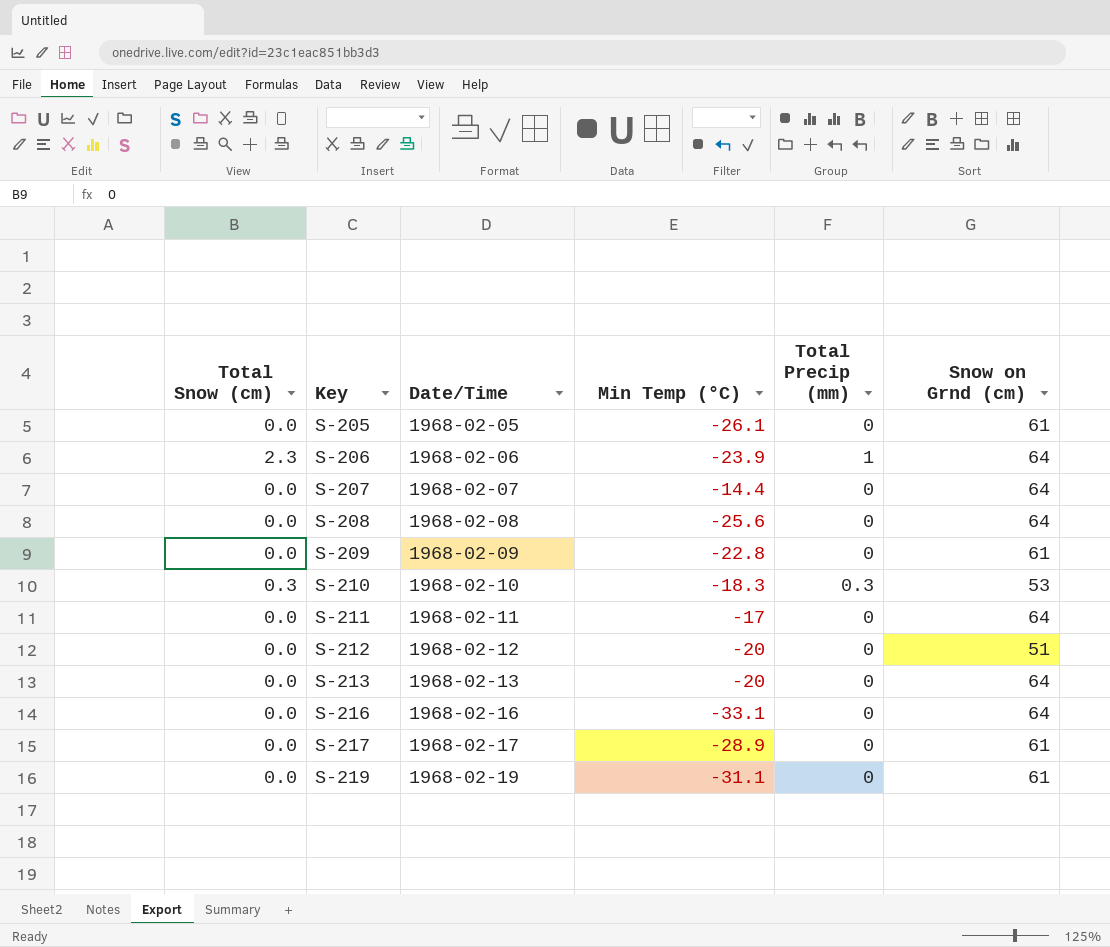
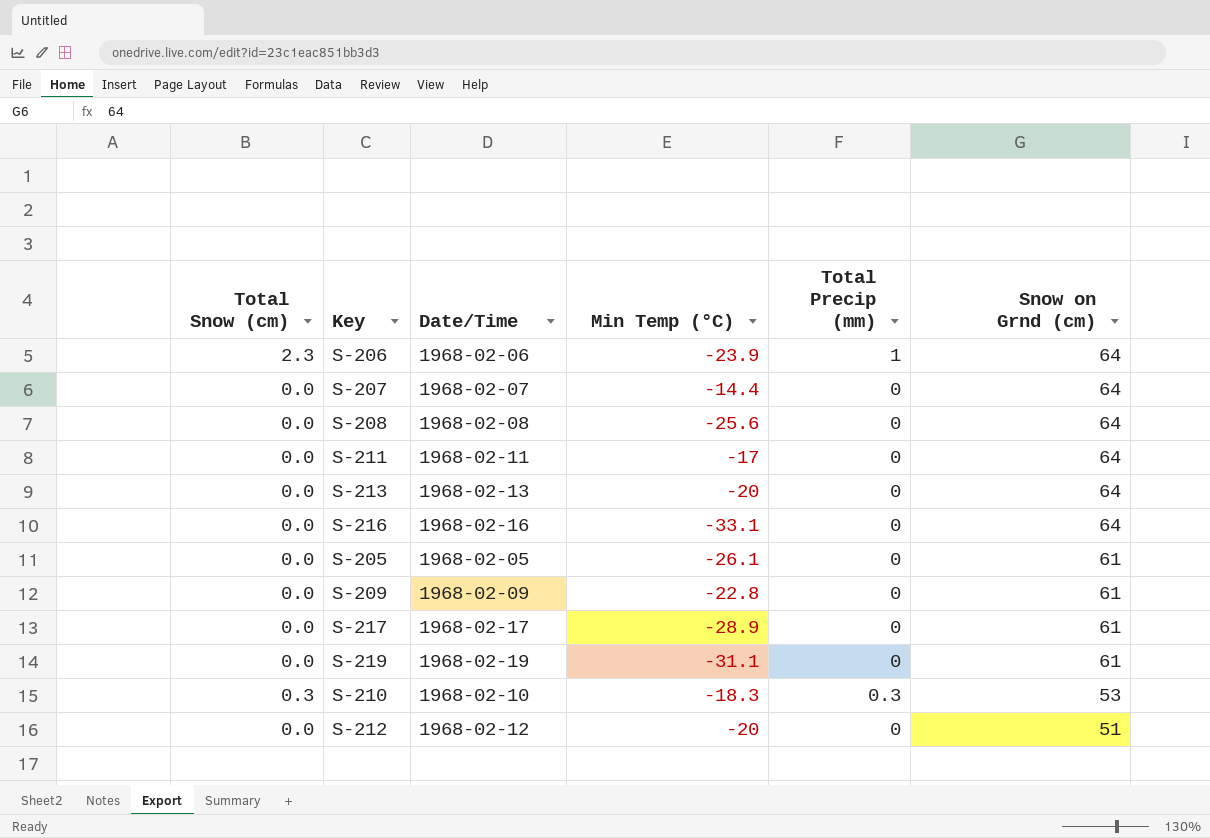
row order: Key ascending -> Snow on Grnd (cm) descending

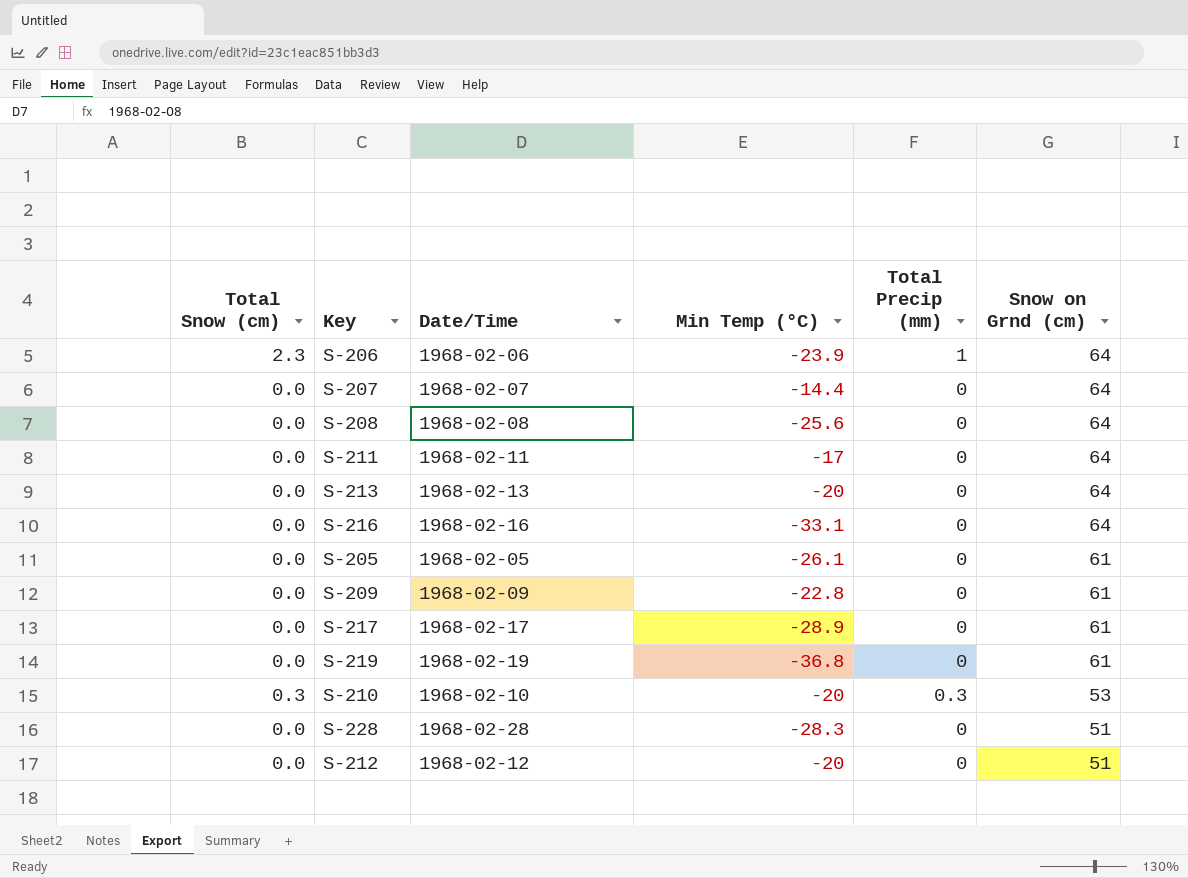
S-219 | Min Temp (°C): -31.1 -> -36.8
S-210 | Min Temp (°C): -18.3 -> -20
row S-228: none -> 0.0 | 1968-02-28 | -28.3 | 0 | 51

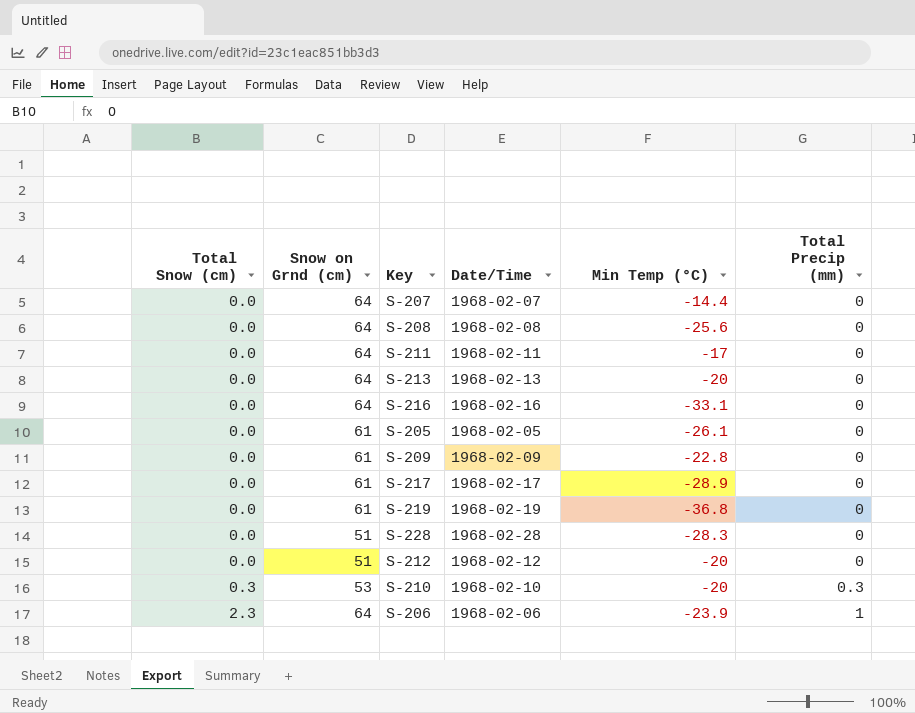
row order: Snow on Grnd (cm) descending -> Total Snow (cm) ascending
column Snow on Grnd (cm) | position: 6 -> 2

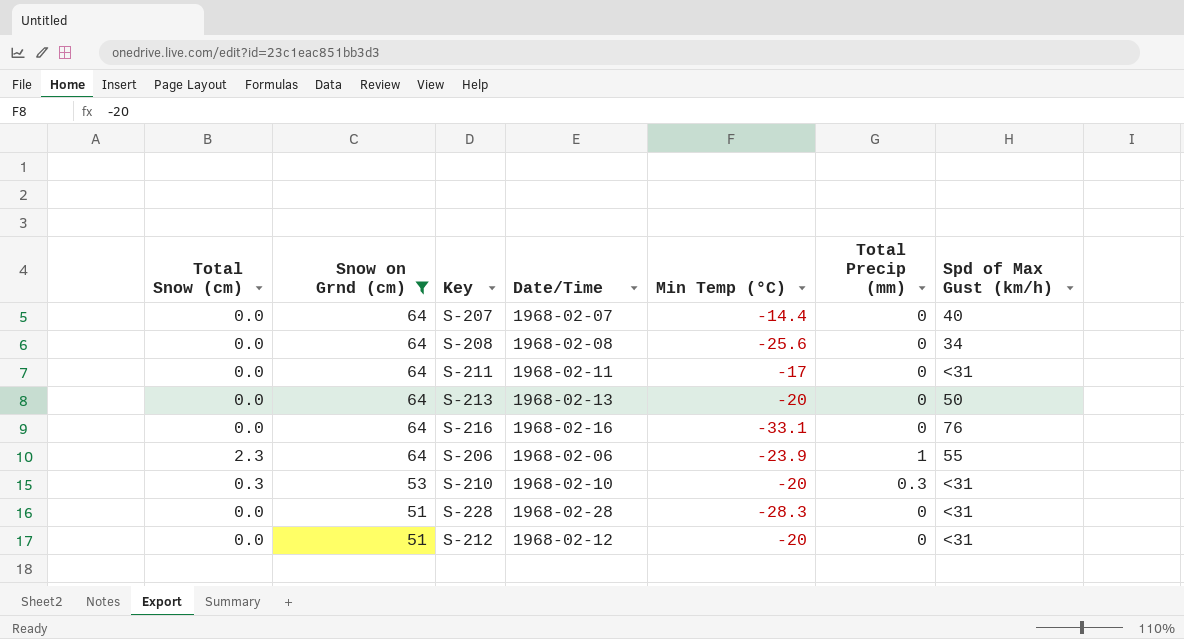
filter: none -> Snow on Grnd (cm) != 61
row order: Total Snow (cm) ascending -> Snow on Grnd (cm) descending
column Spd of Max Gust (km/h) | position: none -> 7

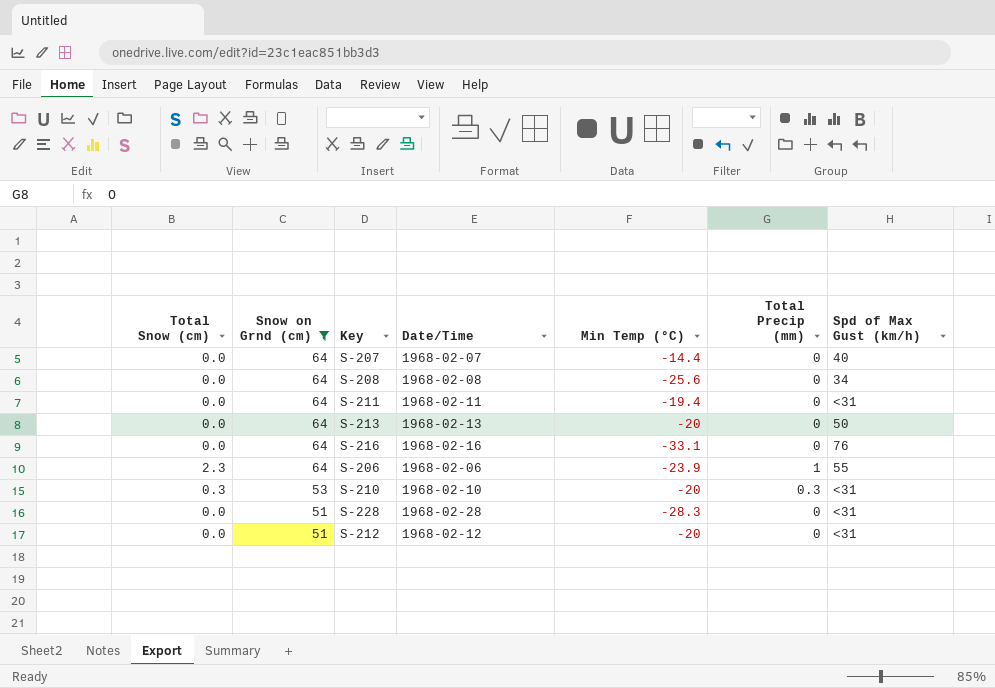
S-211 | Min Temp (°C): -17 -> -19.4

